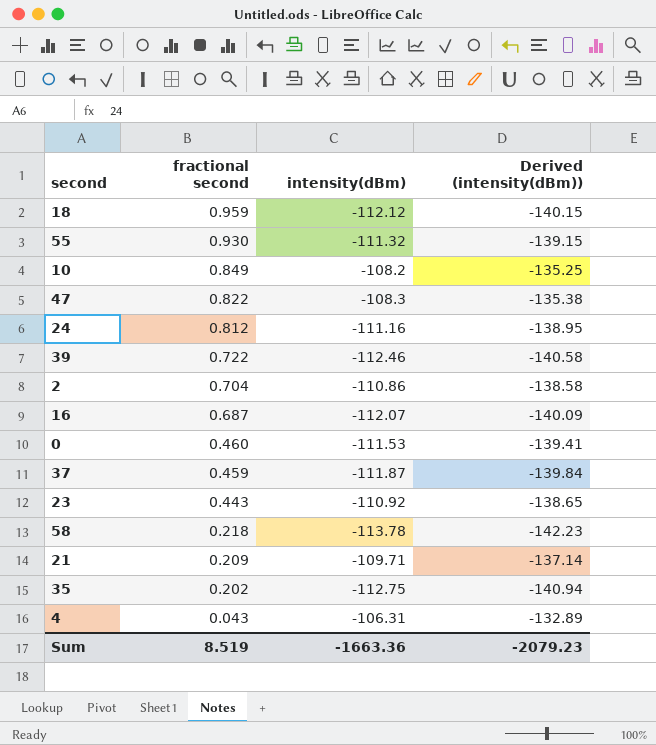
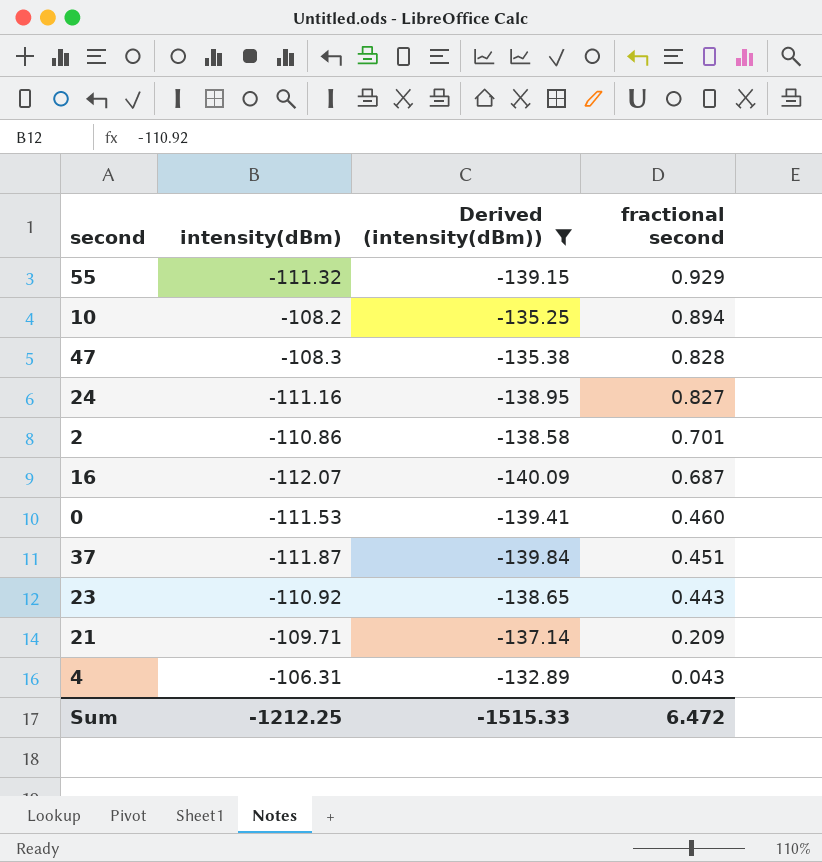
filter: none -> Derived (intensity(dBm)) >= -140.09
column fractional second | position: 2 -> 4
55 | fractional second: 0.930 -> 0.929
10 | fractional second: 0.849 -> 0.894
47 | fractional second: 0.822 -> 0.828
24 | fractional second: 0.812 -> 0.827
2 | fractional second: 0.704 -> 0.701
37 | fractional second: 0.459 -> 0.451
Sum | intensity(dBm): -1663.36 -> -1212.25
Sum | Derived (intensity(dBm)): -2079.23 -> -1515.33
Sum | fractional second: 8.519 -> 6.472

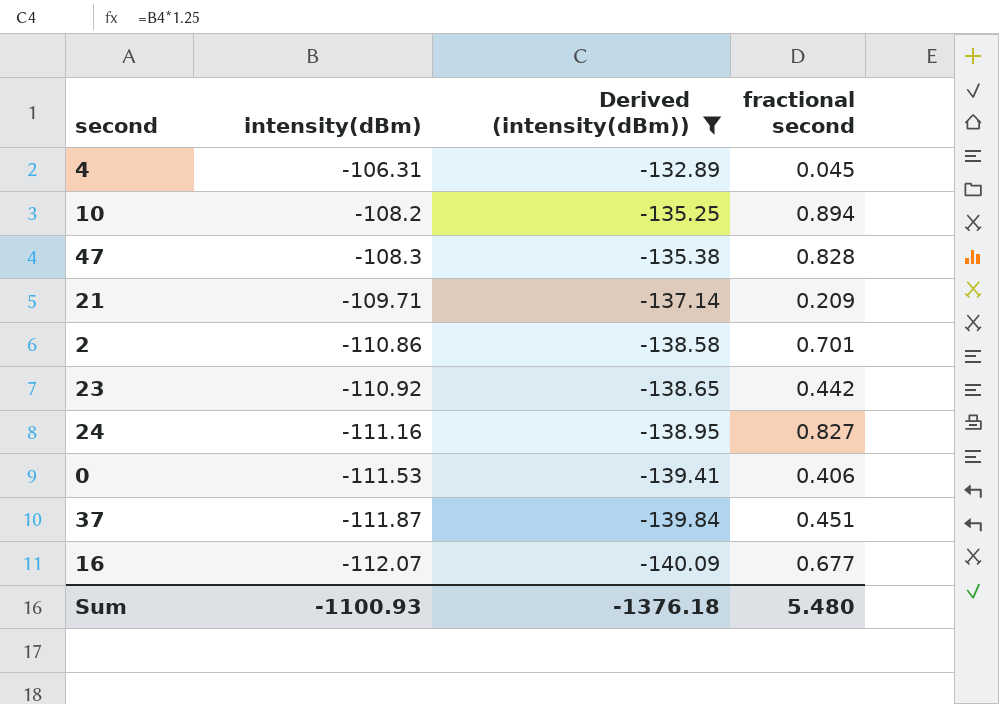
row order: fractional second descending -> intensity(dBm) descending
row 55: -111.32 | -139.15 | 0.929 -> none
4 | fractional second: 0.043 -> 0.045
23 | fractional second: 0.443 -> 0.442
0 | fractional second: 0.460 -> 0.406
16 | fractional second: 0.687 -> 0.677
Sum | intensity(dBm): -1212.25 -> -1100.93
Sum | Derived (intensity(dBm)): -1515.33 -> -1376.18
Sum | fractional second: 6.472 -> 5.480

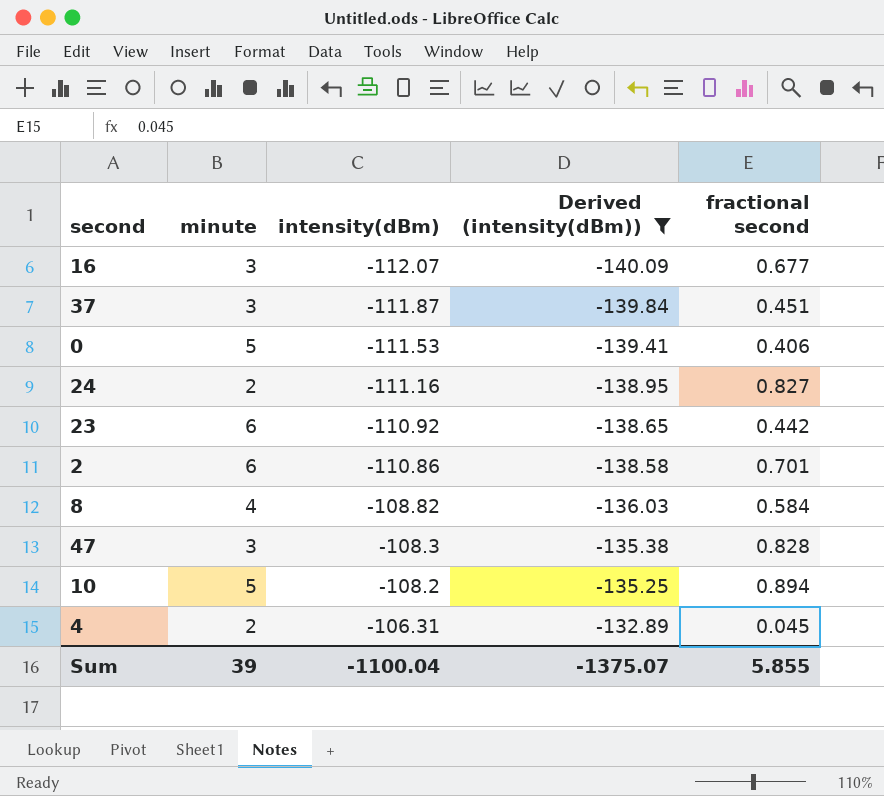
row order: intensity(dBm) descending -> intensity(dBm) ascending
column minute | position: none -> 2
row 21: -109.71 | -137.14 | 0.209 -> none
row 8: none -> 4 | -108.82 | -136.03 | 0.584
Sum | intensity(dBm): -1100.93 -> -1100.04
Sum | Derived (intensity(dBm)): -1376.18 -> -1375.07
Sum | fractional second: 5.480 -> 5.855

